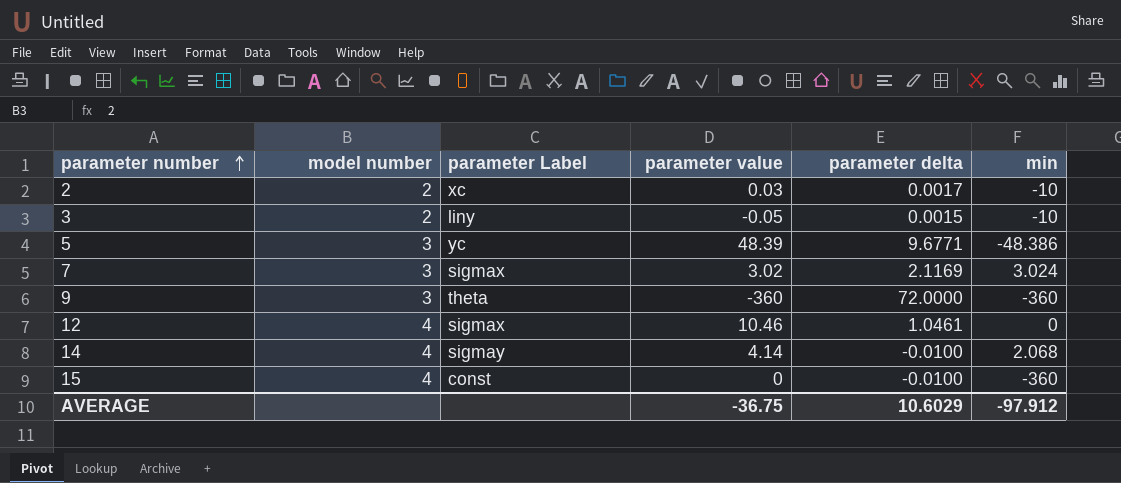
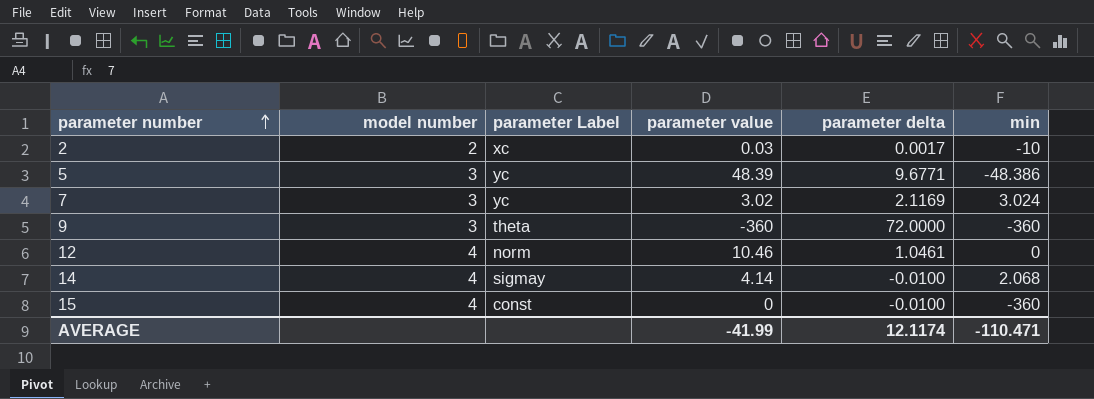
row 3: 2 | liny | -0.05 | 0.0015 | -10 -> none
7 | parameter Label: sigmax -> yc
12 | parameter Label: sigmax -> norm
AVERAGE | parameter value: -36.75 -> -41.99
AVERAGE | parameter delta: 10.6029 -> 12.1174
AVERAGE | min: -97.912 -> -110.471

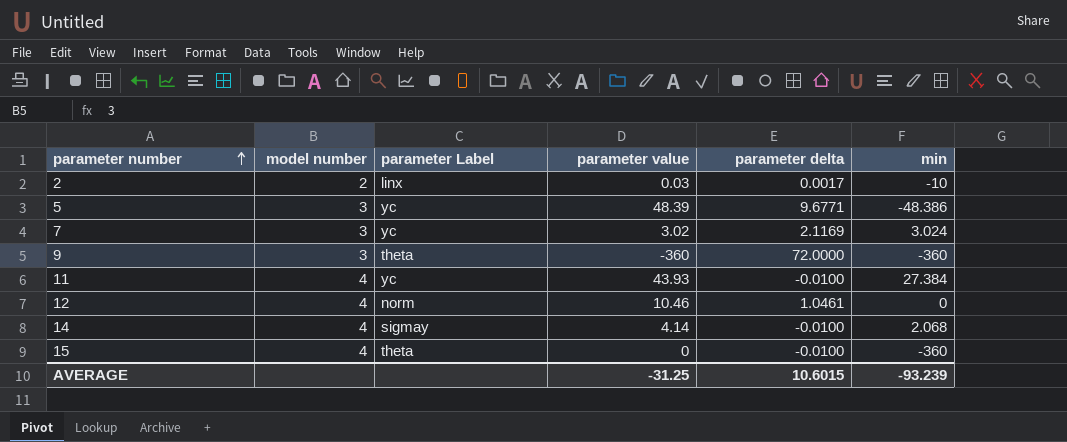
2 | parameter Label: xc -> linx
row 11: none -> 4 | yc | 43.93 | -0.0100 | 27.384
15 | parameter Label: const -> theta
AVERAGE | parameter value: -41.99 -> -31.25
AVERAGE | parameter delta: 12.1174 -> 10.6015
AVERAGE | min: -110.471 -> -93.239

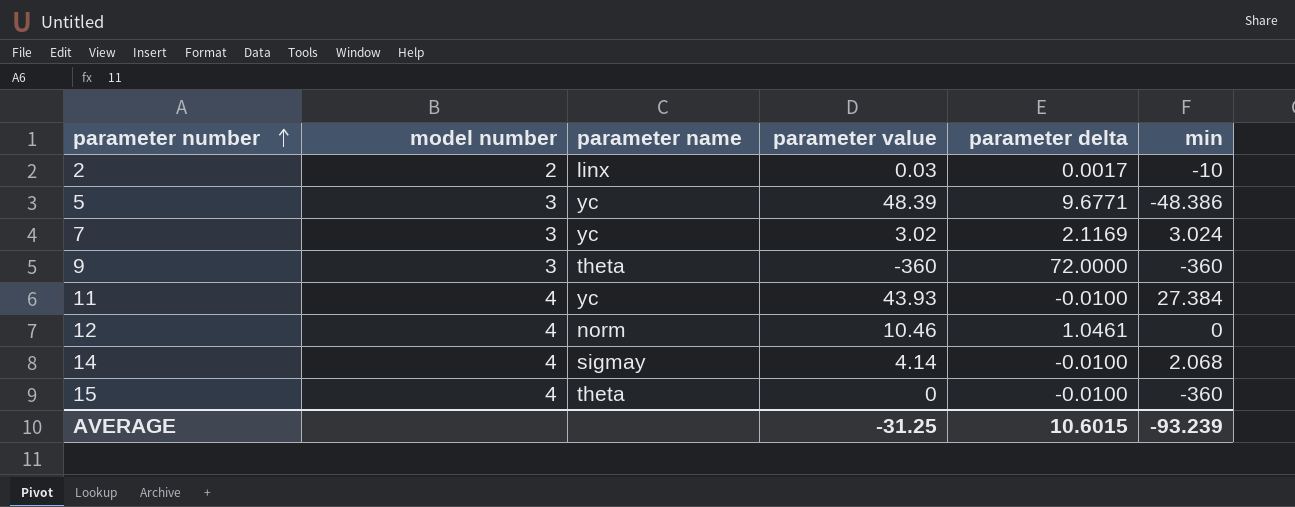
column name: parameter Label -> parameter name

